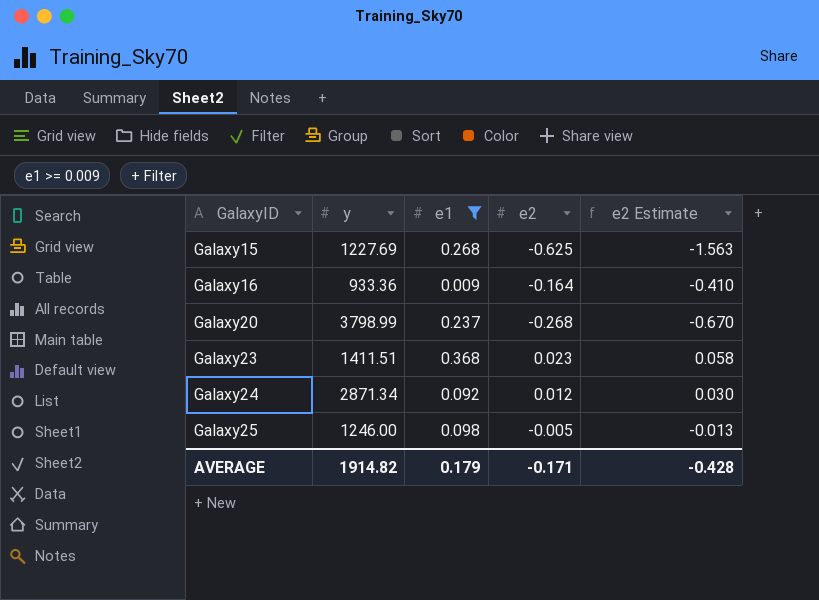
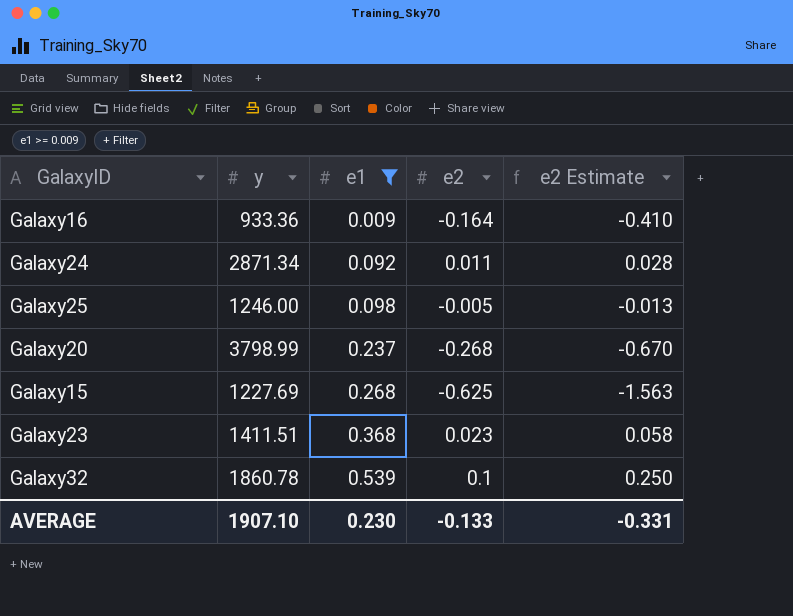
row order: GalaxyID ascending -> e1 ascending
Galaxy24 | e2: 0.012 -> 0.011
Galaxy24 | e2 Estimate: 0.030 -> 0.028
row Galaxy32: none -> 1860.78 | 0.539 | 0.1 | 0.250
AVERAGE | y: 1914.82 -> 1907.10
AVERAGE | e1: 0.179 -> 0.230
AVERAGE | e2: -0.171 -> -0.133
AVERAGE | e2 Estimate: -0.428 -> -0.331

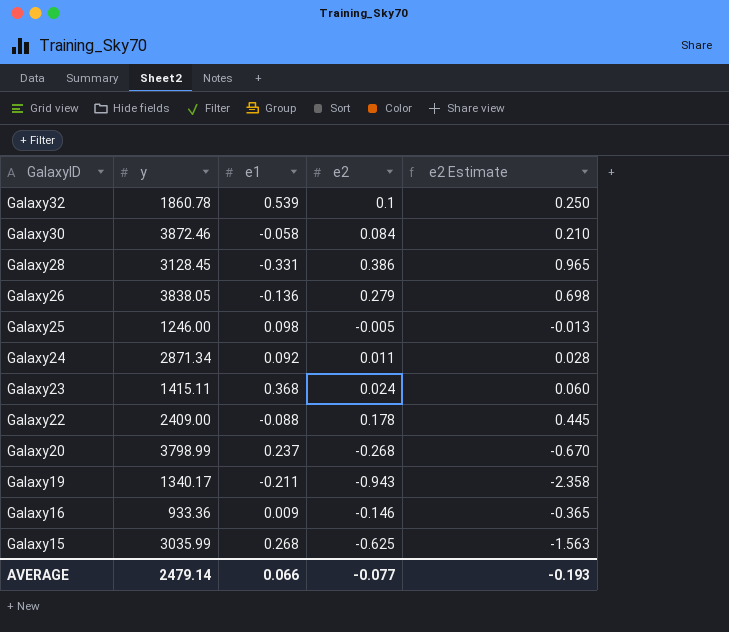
filter: e1 >= 0.009 -> none
row order: e1 ascending -> GalaxyID descending
Galaxy23 | y: 1411.51 -> 1415.11
Galaxy23 | e2: 0.023 -> 0.024
Galaxy23 | e2 Estimate: 0.058 -> 0.060
Galaxy16 | e2: -0.164 -> -0.146
Galaxy16 | e2 Estimate: -0.410 -> -0.365
Galaxy15 | y: 1227.69 -> 3035.99
AVERAGE | y: 1907.10 -> 2479.14
AVERAGE | e1: 0.230 -> 0.066
AVERAGE | e2: -0.133 -> -0.077
AVERAGE | e2 Estimate: -0.331 -> -0.193

